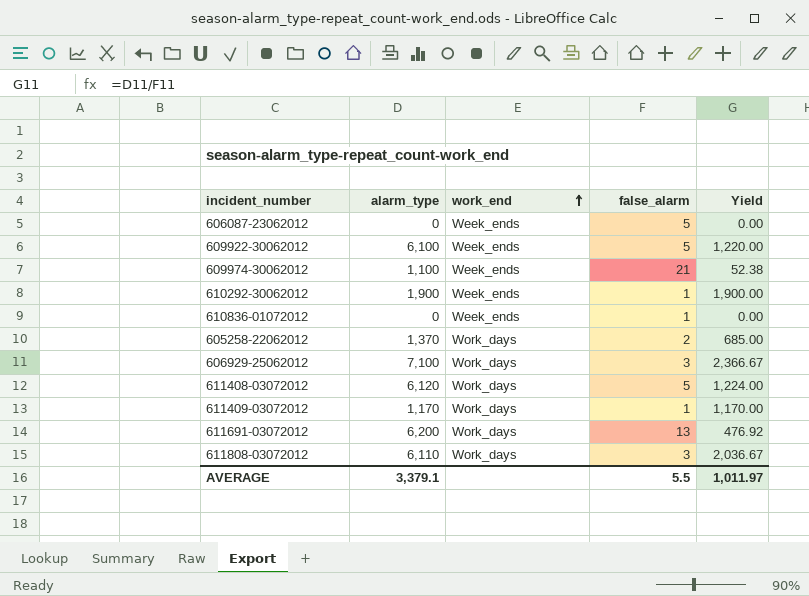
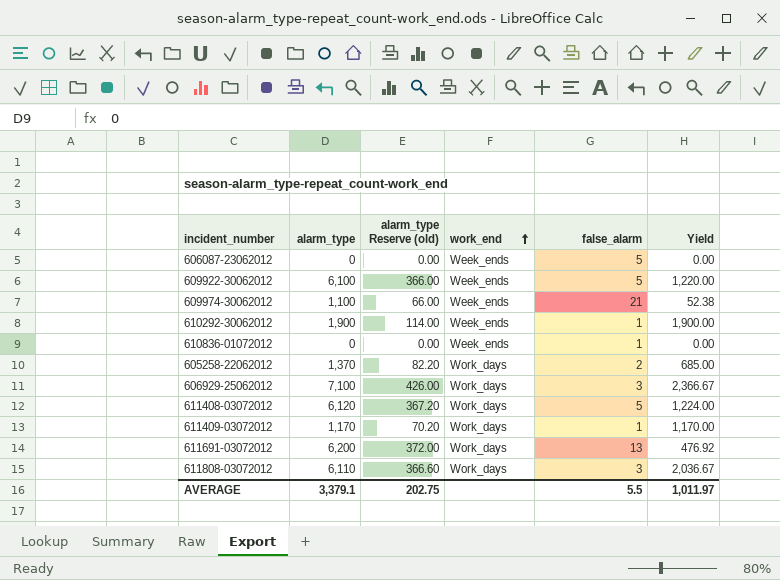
column alarm_type Reserve (old) | formula: none -> [alarm_type] * 0.06

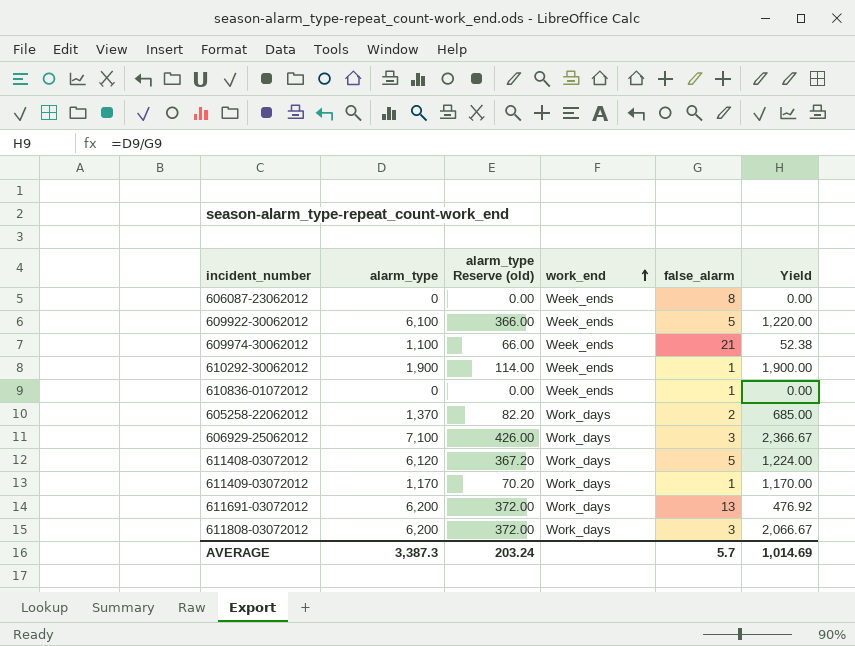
606087-23062012 | false_alarm: 5 -> 8
611808-03072012 | alarm_type: 6,110 -> 6,200
611808-03072012 | alarm_type Reserve (old): 366.60 -> 372.00
611808-03072012 | Yield: 2,036.67 -> 2,066.67
AVERAGE | alarm_type: 3,379.1 -> 3,387.3
AVERAGE | alarm_type Reserve (old): 202.75 -> 203.24
AVERAGE | false_alarm: 5.5 -> 5.7
AVERAGE | Yield: 1,011.97 -> 1,014.69

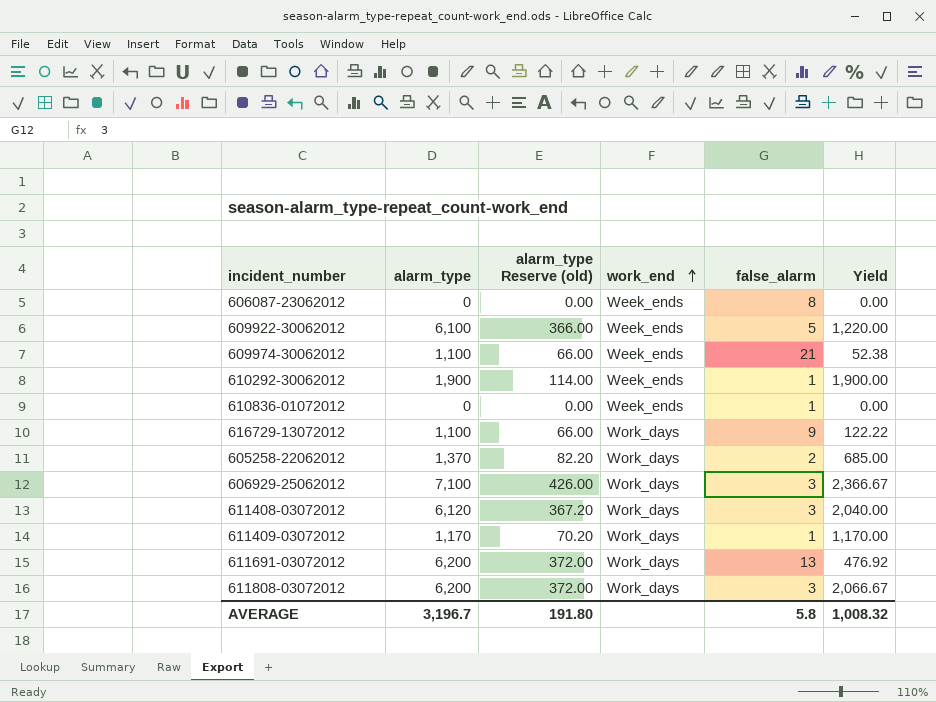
row 616729-13072012: none -> 1,100 | 66.00 | Work_days | 9 | 122.22
611408-03072012 | false_alarm: 5 -> 3
611408-03072012 | Yield: 1,224.00 -> 2,040.00
AVERAGE | alarm_type: 3,387.3 -> 3,196.7
AVERAGE | alarm_type Reserve (old): 203.24 -> 191.80
AVERAGE | false_alarm: 5.7 -> 5.8
AVERAGE | Yield: 1,014.69 -> 1,008.32

